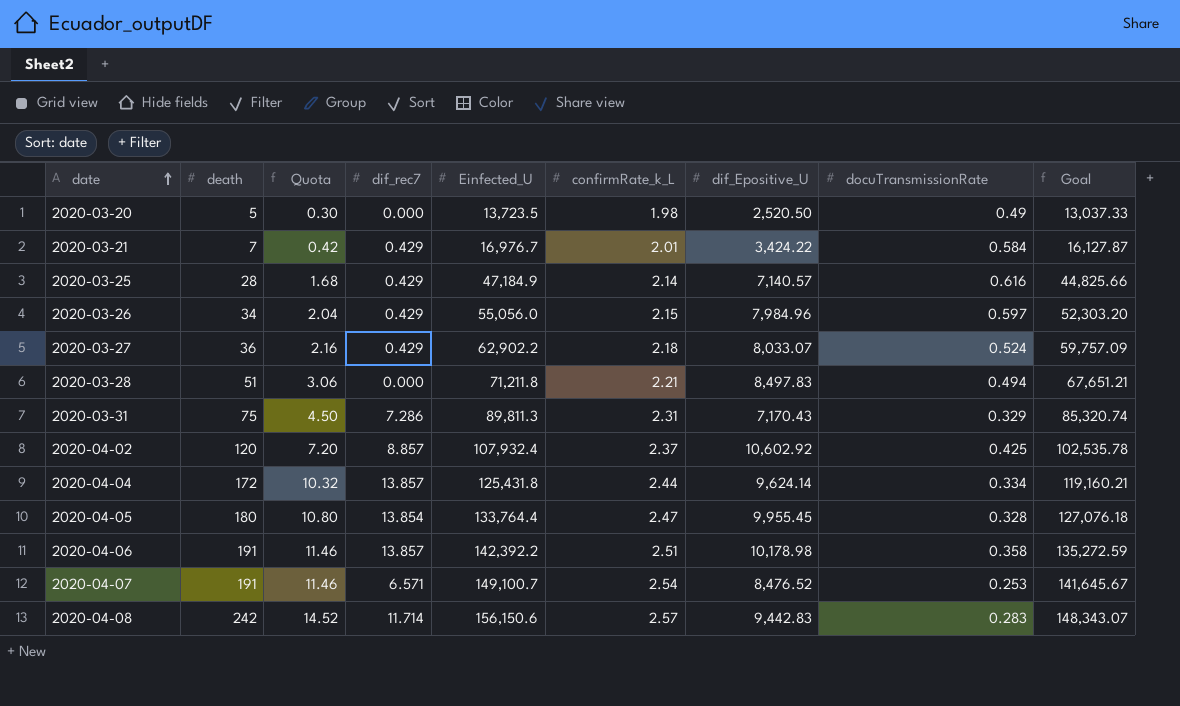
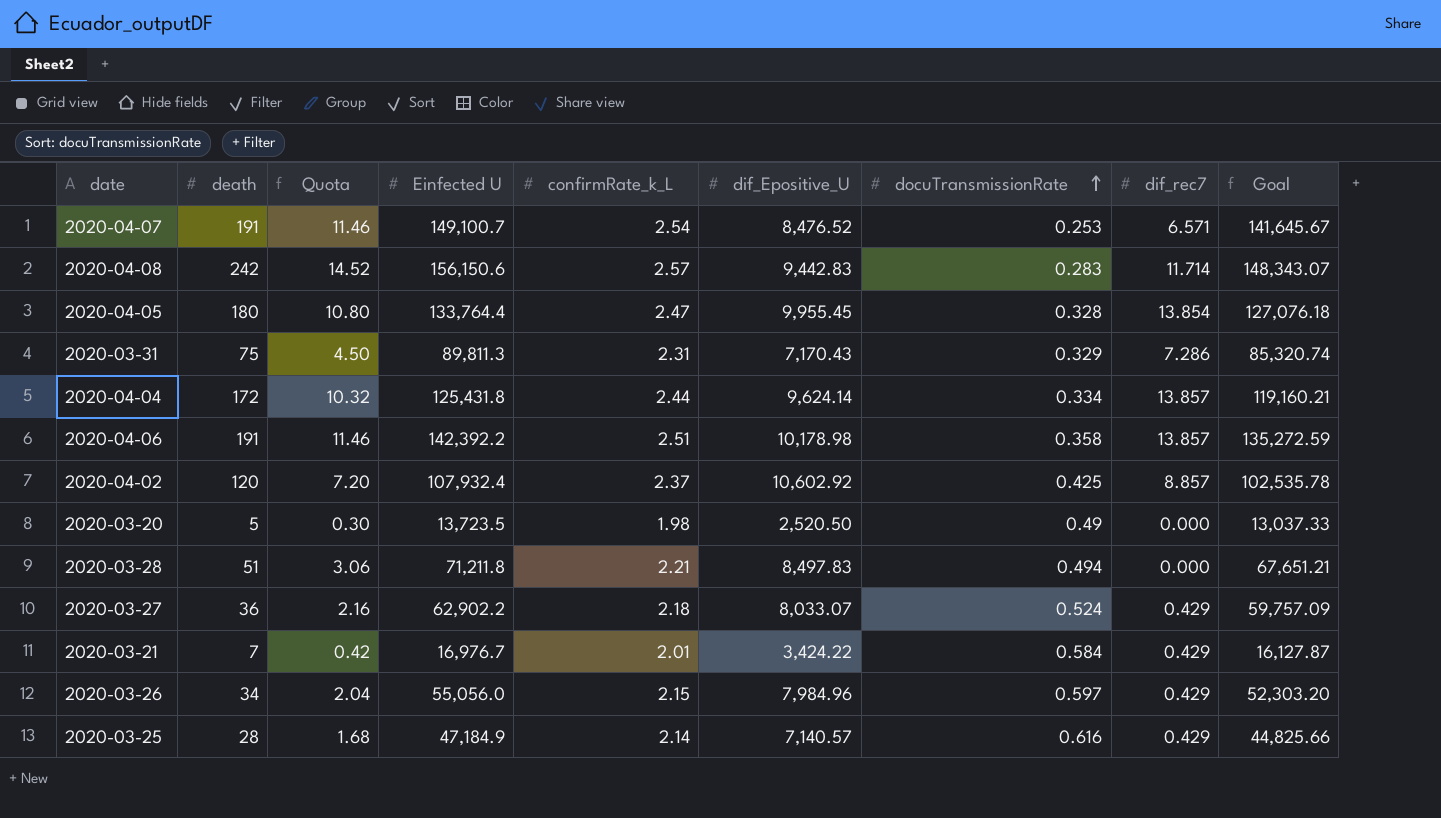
row order: date ascending -> docuTransmissionRate ascending
column name: Einfected_U -> Einfected U
column dif_rec7 | position: 4 -> 8

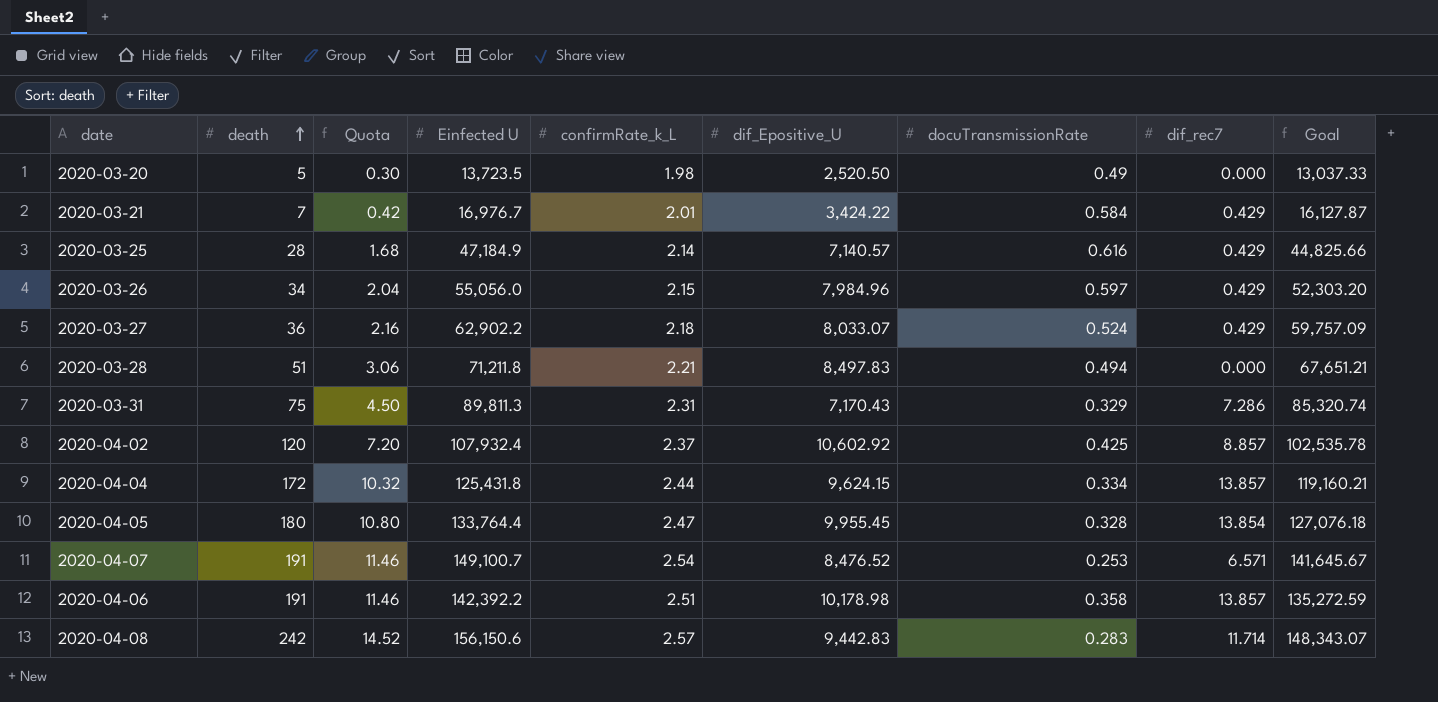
row order: docuTransmissionRate ascending -> death ascending
2020-04-04 | dif_Epositive_U: 9,624.14 -> 9,624.15

